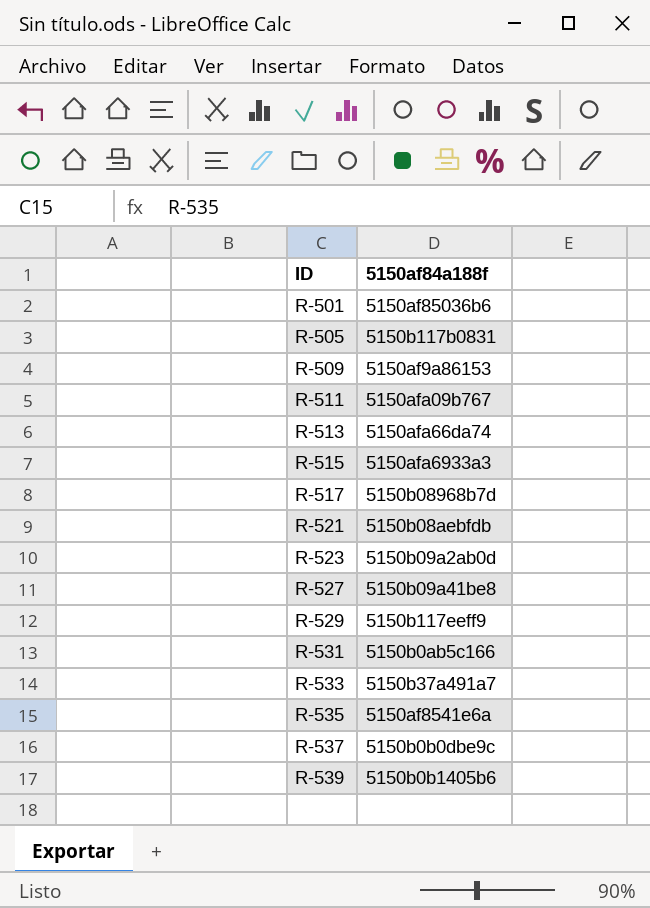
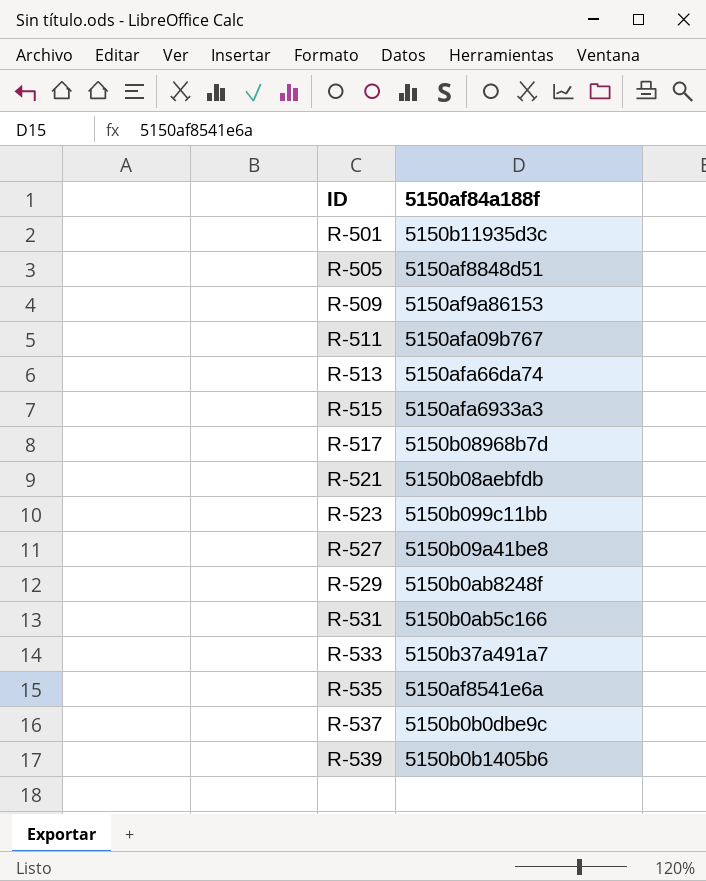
R-501 | 5150af84a188f: 5150af85036b6 -> 5150b11935d3c
R-505 | 5150af84a188f: 5150b117b0831 -> 5150af8848d51
R-523 | 5150af84a188f: 5150b09a2ab0d -> 5150b099c11bb
R-529 | 5150af84a188f: 5150b117eeff9 -> 5150b0ab8248f

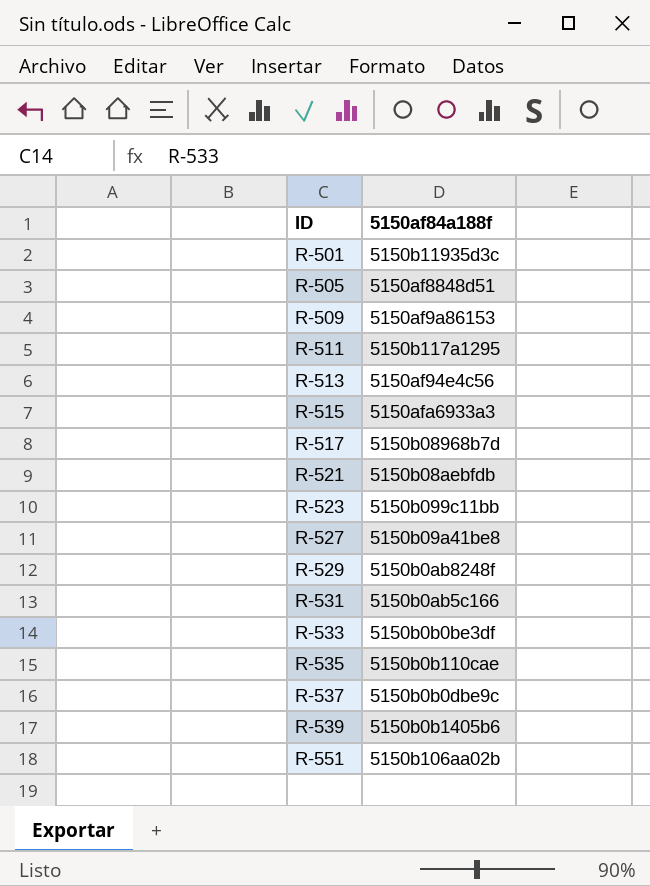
R-511 | 5150af84a188f: 5150afa09b767 -> 5150b117a1295
R-513 | 5150af84a188f: 5150afa66da74 -> 5150af94e4c56
R-533 | 5150af84a188f: 5150b37a491a7 -> 5150b0b0be3df
R-535 | 5150af84a188f: 5150af8541e6a -> 5150b0b110cae
row R-551: none -> 5150b106aa02b

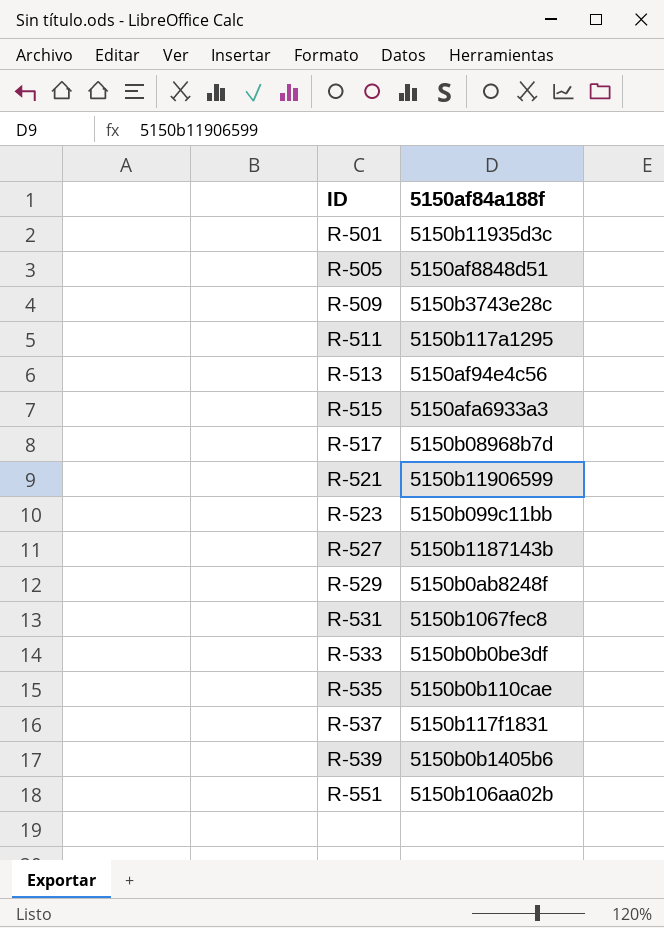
R-509 | 5150af84a188f: 5150af9a86153 -> 5150b3743e28c
R-521 | 5150af84a188f: 5150b08aebfdb -> 5150b11906599
R-527 | 5150af84a188f: 5150b09a41be8 -> 5150b1187143b
R-531 | 5150af84a188f: 5150b0ab5c166 -> 5150b1067fec8
R-537 | 5150af84a188f: 5150b0b0dbe9c -> 5150b117f1831

